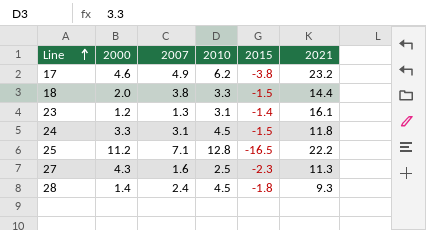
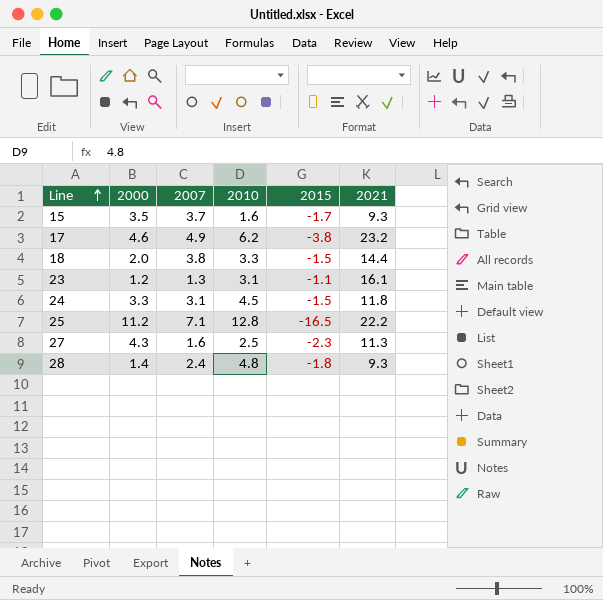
row 15: none -> 3.5 | 3.7 | 1.6 | -1.7 | 9.3
23 | 2015: -1.4 -> -1.1
28 | 2010: 4.5 -> 4.8

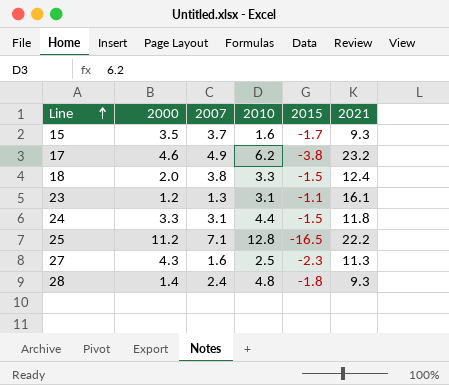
18 | 2021: 14.4 -> 12.4
24 | 2010: 4.5 -> 4.4

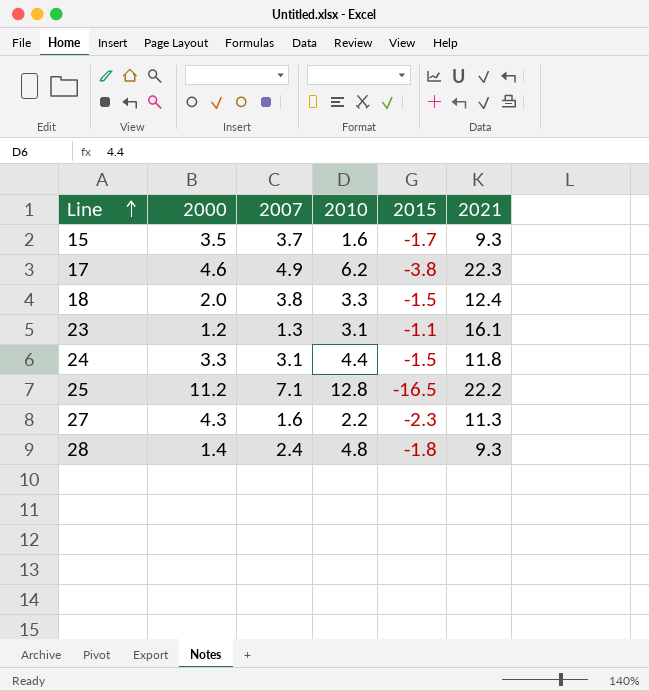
17 | 2021: 23.2 -> 22.3
27 | 2010: 2.5 -> 2.2

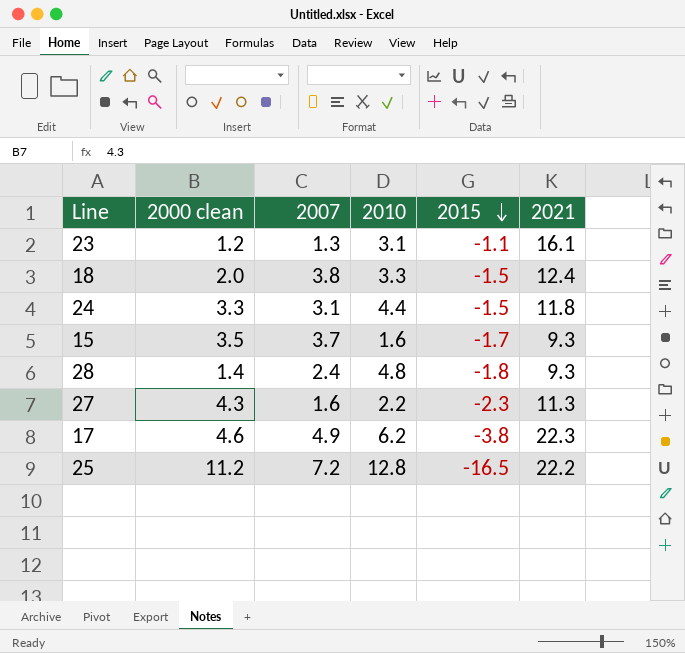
row order: Line ascending -> 2015 descending
column name: 2000 -> 2000 clean
25 | 2007: 7.1 -> 7.2

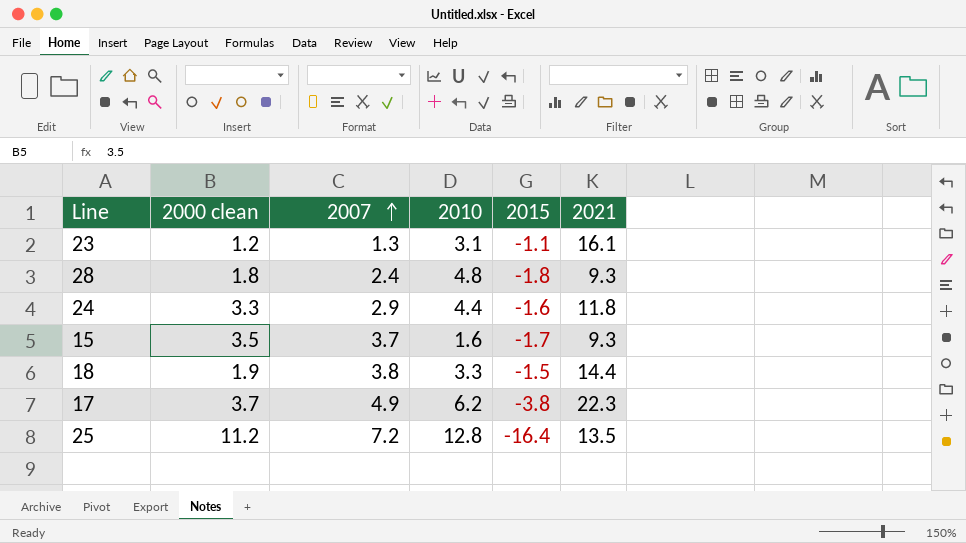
row order: 2015 descending -> 2007 ascending
row 27: 4.3 | 1.6 | 2.2 | -2.3 | 11.3 -> none
28 | 2000 clean: 1.4 -> 1.8
24 | 2007: 3.1 -> 2.9
24 | 2015: -1.5 -> -1.6
18 | 2000 clean: 2.0 -> 1.9
18 | 2021: 12.4 -> 14.4
17 | 2000 clean: 4.6 -> 3.7
25 | 2015: -16.5 -> -16.4
25 | 2021: 22.2 -> 13.5

